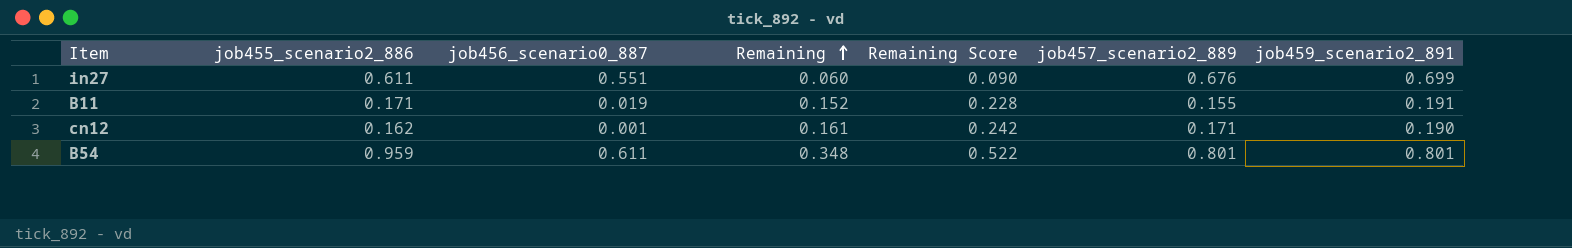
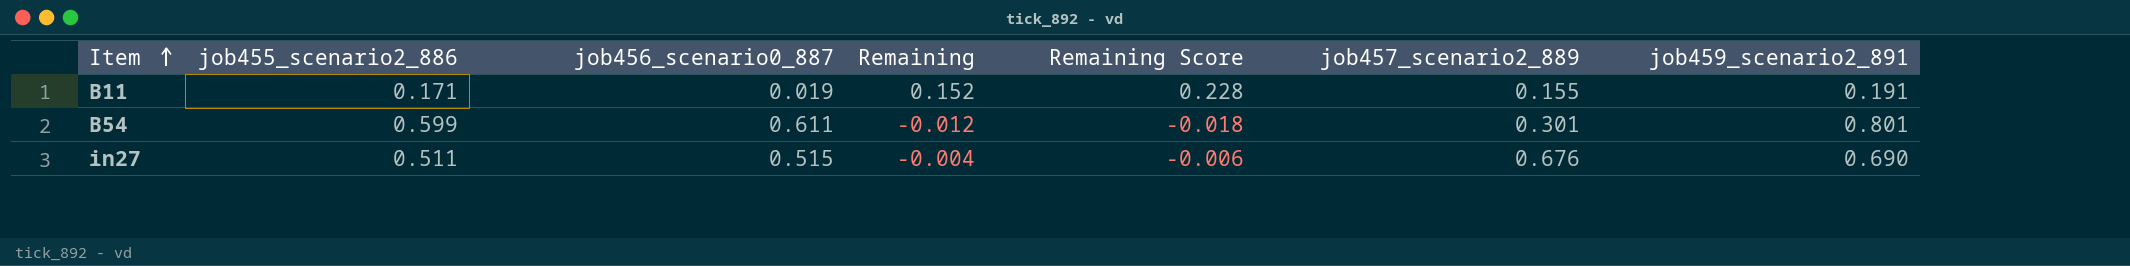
row order: Remaining ascending -> Item ascending
row cn12: 0.162 | 0.001 | 0.161 | 0.242 | 0.171 | 0.190 -> none
B54 | job455_scenario2_886: 0.959 -> 0.599
B54 | Remaining: 0.348 -> -0.012
B54 | Remaining Score: 0.522 -> -0.018
B54 | job457_scenario2_889: 0.801 -> 0.301
in27 | job455_scenario2_886: 0.611 -> 0.511
in27 | job456_scenario0_887: 0.551 -> 0.515
in27 | Remaining: 0.060 -> -0.004
in27 | Remaining Score: 0.090 -> -0.006
in27 | job459_scenario2_891: 0.699 -> 0.690

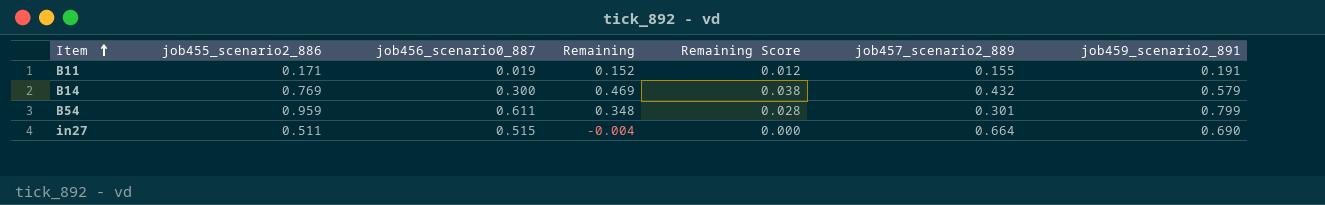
column Remaining Score | formula: [Remaining] * 1.5 -> [Remaining] * 0.08
row B14: none -> 0.769 | 0.300 | 0.469 | 0.038 | 0.432 | 0.579
B54 | job455_scenario2_886: 0.599 -> 0.959
B54 | Remaining: -0.012 -> 0.348
B54 | job459_scenario2_891: 0.801 -> 0.799
in27 | job457_scenario2_889: 0.676 -> 0.664

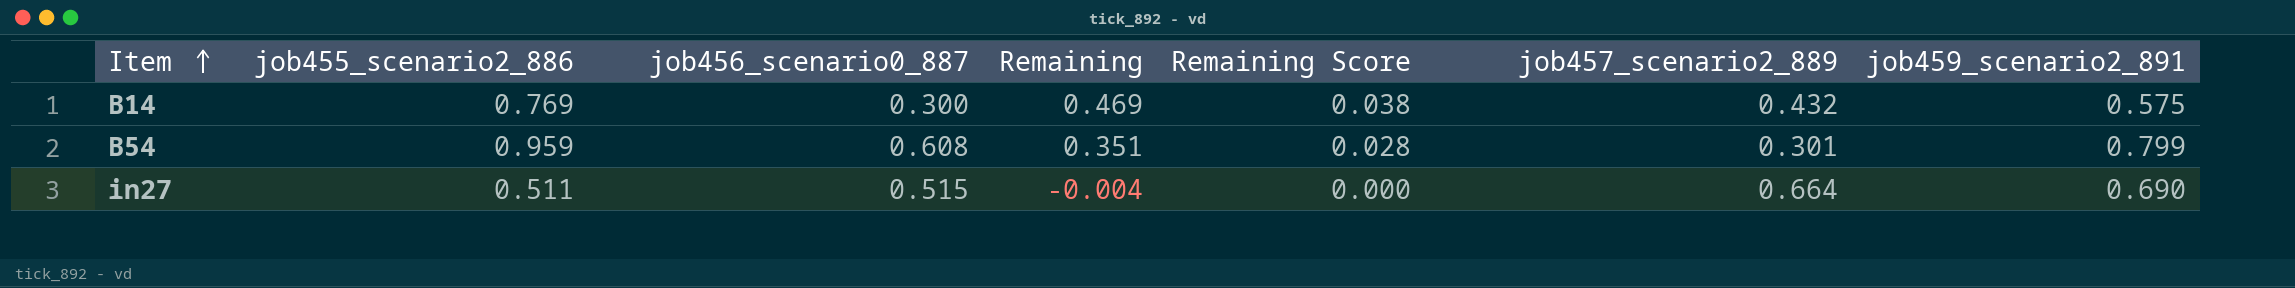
row B11: 0.171 | 0.019 | 0.152 | 0.012 | 0.155 | 0.191 -> none
B14 | job459_scenario2_891: 0.579 -> 0.575
B54 | job456_scenario0_887: 0.611 -> 0.608
B54 | Remaining: 0.348 -> 0.351

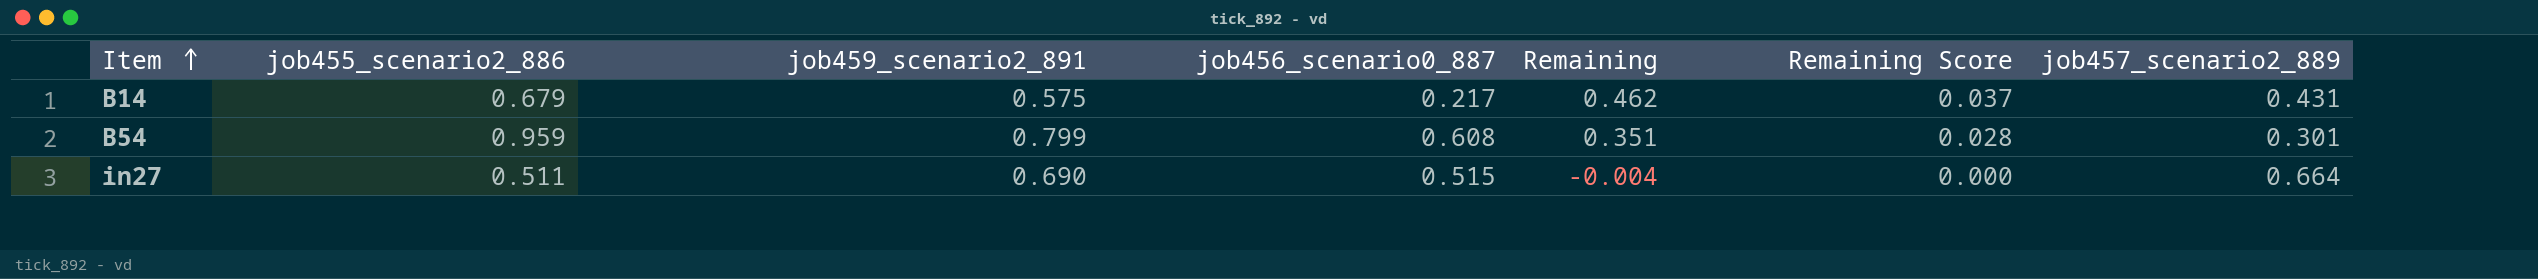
column job459_scenario2_891 | position: 7 -> 3
B14 | job455_scenario2_886: 0.769 -> 0.679
B14 | job456_scenario0_887: 0.300 -> 0.217
B14 | Remaining: 0.469 -> 0.462
B14 | Remaining Score: 0.038 -> 0.037
B14 | job457_scenario2_889: 0.432 -> 0.431

